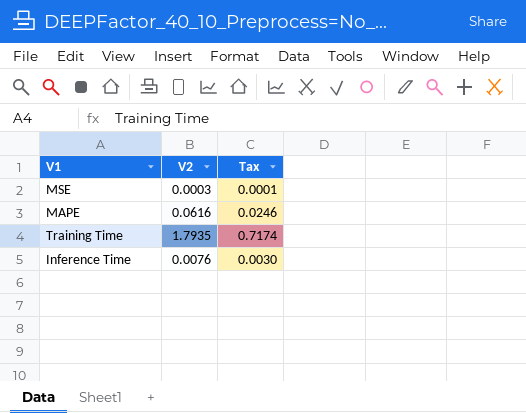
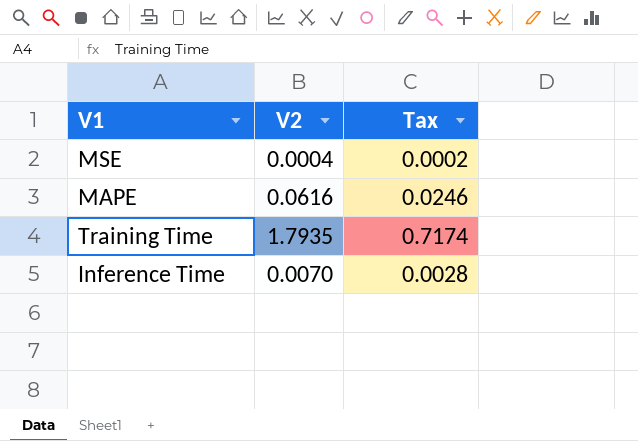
MSE | V2: 0.0003 -> 0.0004
MSE | Tax: 0.0001 -> 0.0002
Inference Time | V2: 0.0076 -> 0.0070
Inference Time | Tax: 0.0030 -> 0.0028

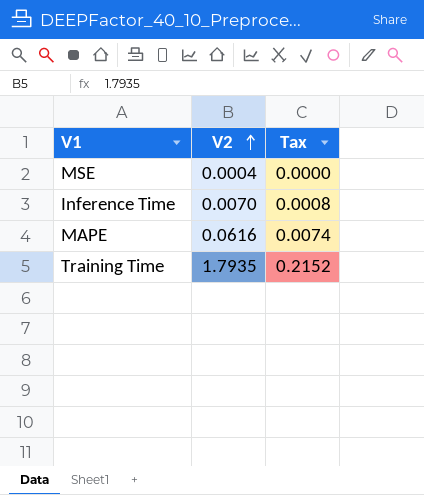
row order: none -> V2 ascending
column Tax | formula: [V2] * 0.4 -> [V2] * 0.12

